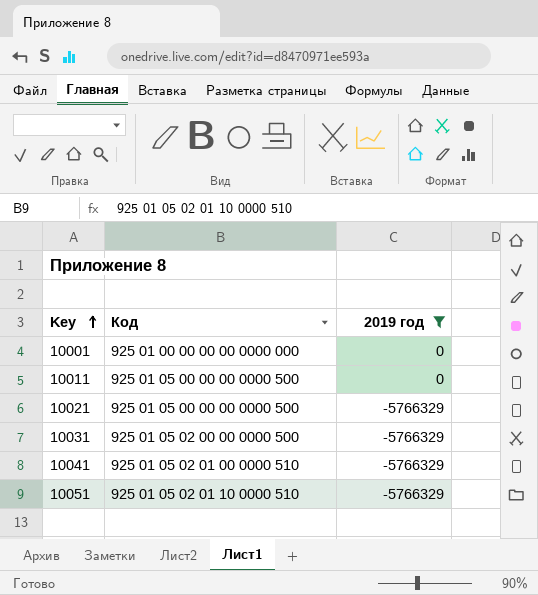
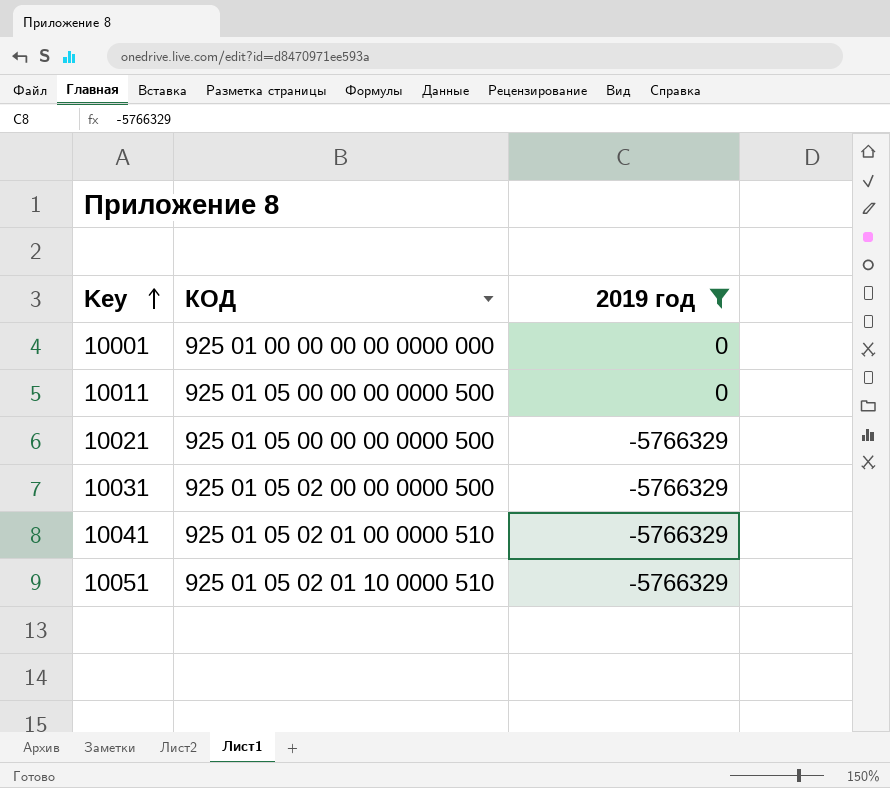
column name: Код -> КОД

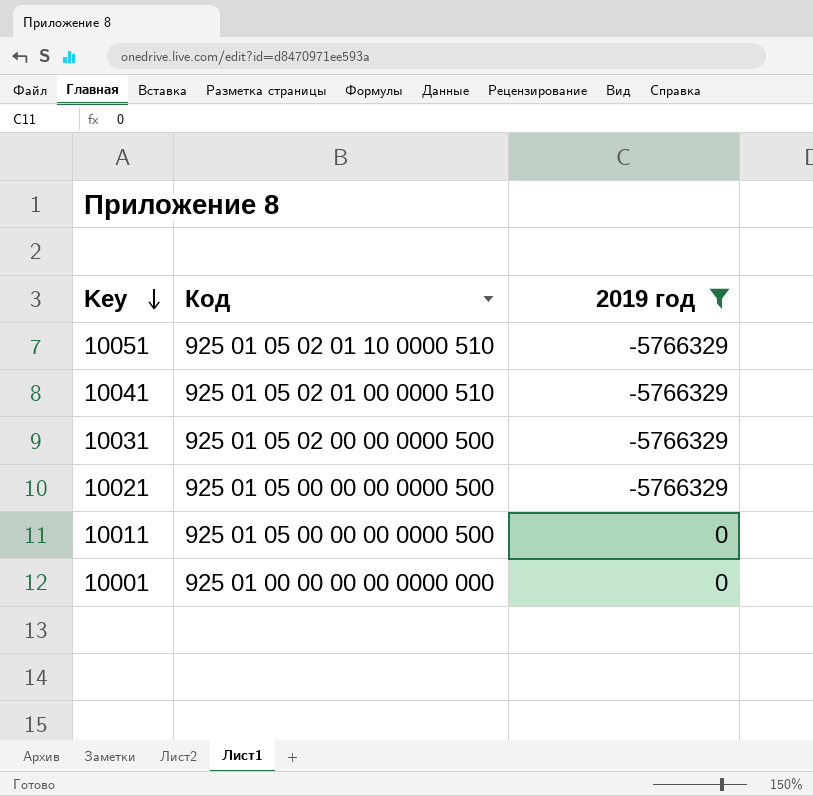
row order: Key ascending -> Key descending
column name: КОД -> Код

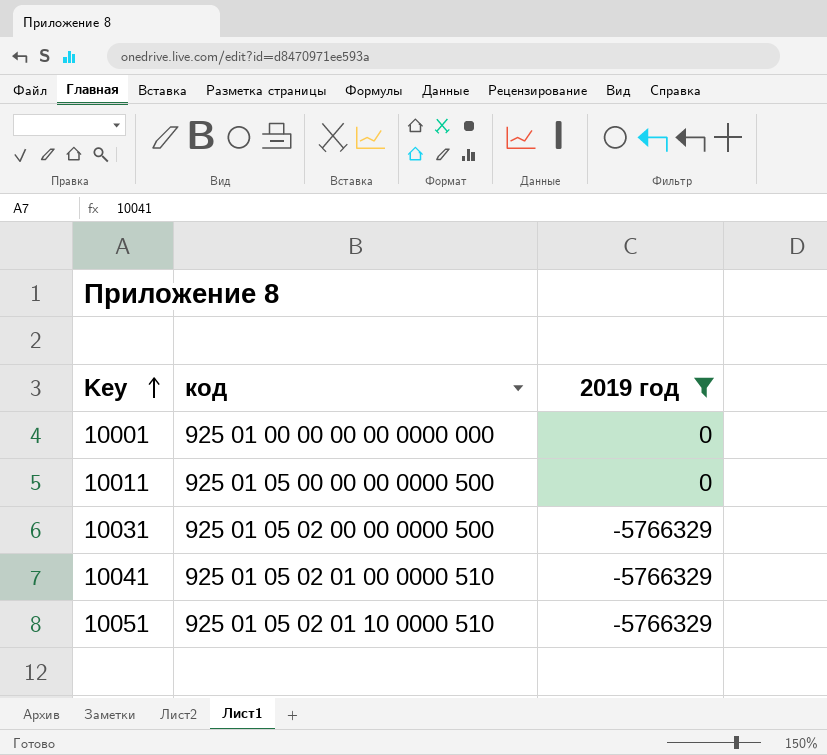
row order: Key descending -> Key ascending
column name: Код -> код
row 10021: 925 01 05 00 00 00 0000 500 | -5766329 -> none

